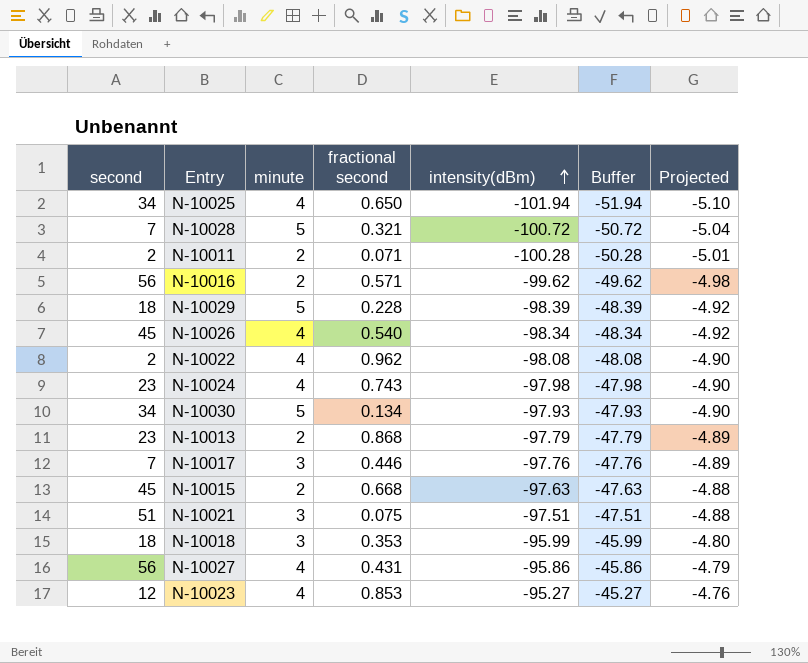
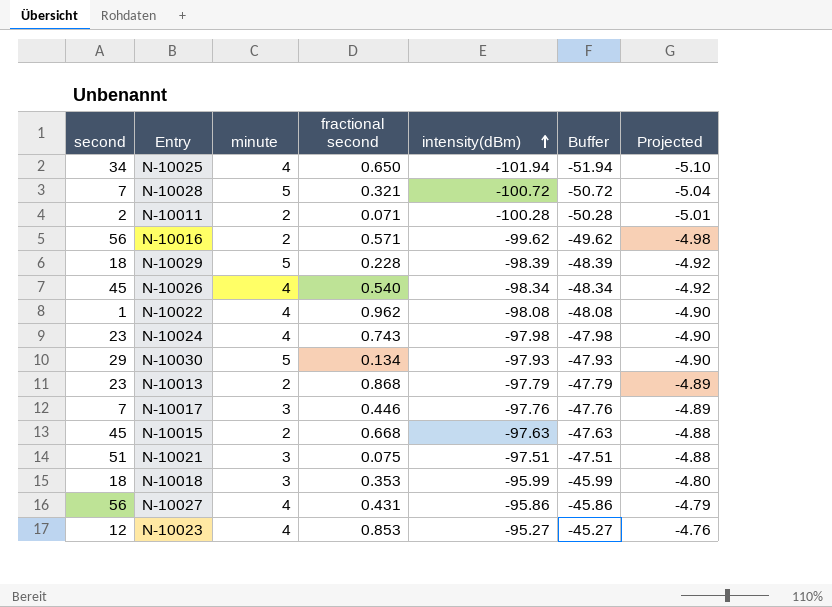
N-10022 | second: 2 -> 1
N-10030 | second: 34 -> 29

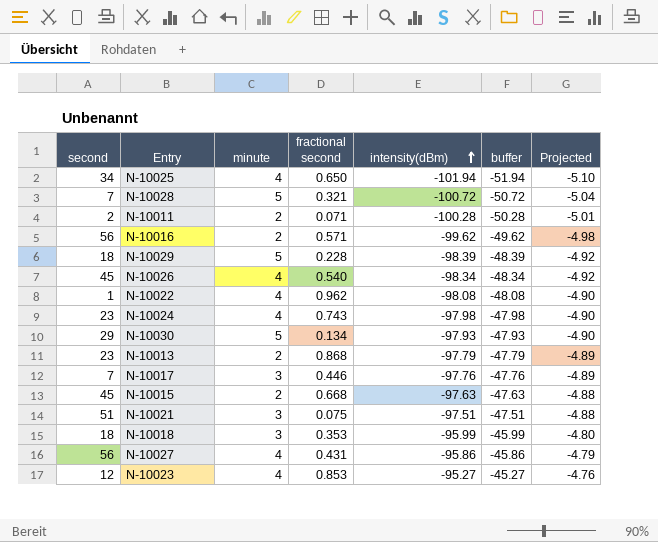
column name: Buffer -> buffer

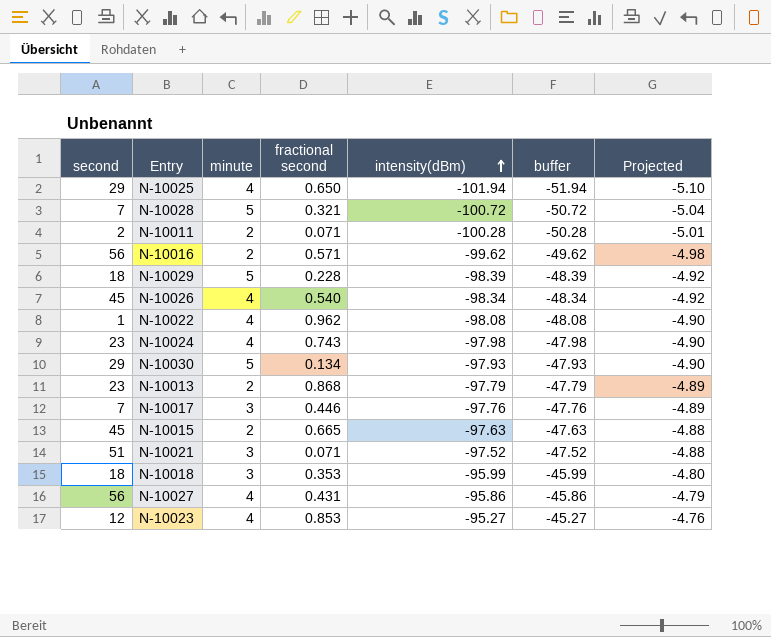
N-10025 | second: 34 -> 29
N-10015 | fractional second: 0.668 -> 0.665
N-10021 | fractional second: 0.075 -> 0.071
N-10021 | intensity(dBm): -97.51 -> -97.52
N-10021 | buffer: -47.51 -> -47.52

